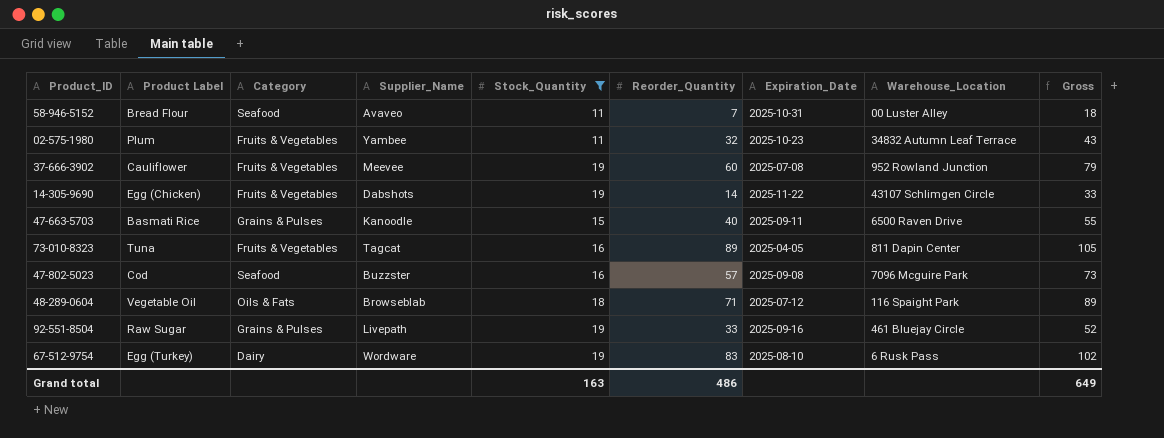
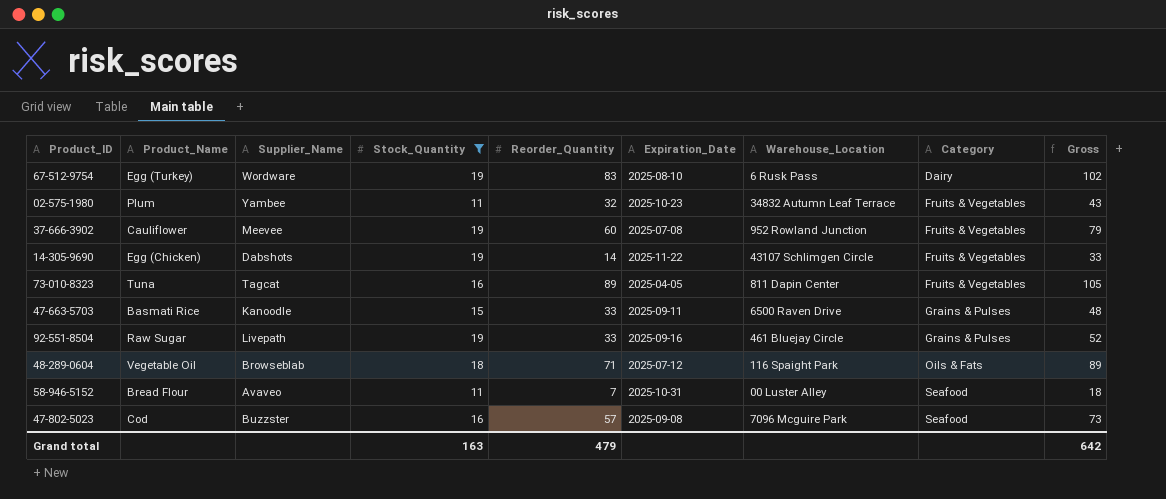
row order: none -> Category ascending
column name: Product Label -> Product_Name
column Category | position: 3 -> 8
47-663-5703 | Reorder_Quantity: 40 -> 33
47-663-5703 | Gross: 55 -> 48
Grand total | Reorder_Quantity: 486 -> 479
Grand total | Gross: 649 -> 642

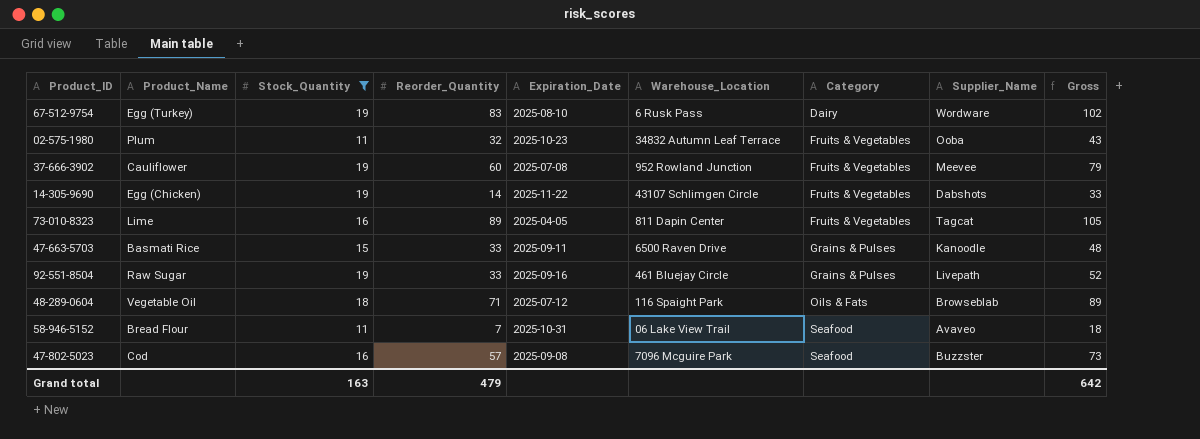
column Supplier_Name | position: 3 -> 8
02-575-1980 | Supplier_Name: Yambee -> Ooba
73-010-8323 | Product_Name: Tuna -> Lime
58-946-5152 | Warehouse_Location: 00 Luster Alley -> 06 Lake View Trail

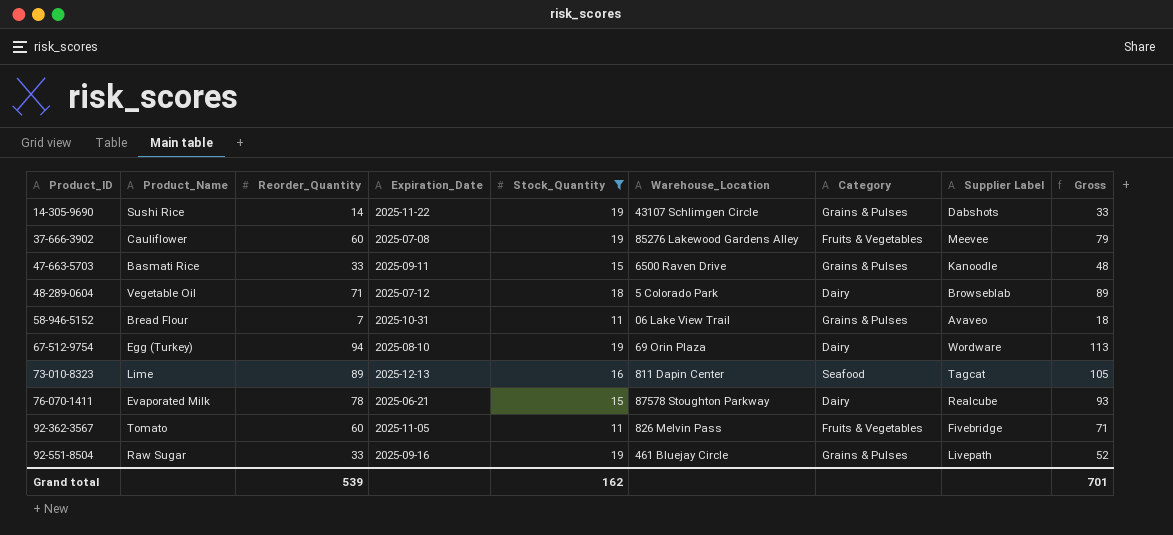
row order: Category ascending -> Product_ID ascending
column Stock_Quantity | position: 3 -> 5
column name: Supplier_Name -> Supplier Label
row 02-575-1980: Plum | 11 | 32 | 2025-10-23 | 34832 Autumn Leaf Terrace | Fruits & Vegetables | Ooba | 43 -> none
row 47-802-5023: Cod | 16 | 57 | 2025-09-08 | 7096 Mcguire Park | Seafood | Buzzster | 73 -> none
14-305-9690 | Product_Name: Egg (Chicken) -> Sushi Rice
14-305-9690 | Category: Fruits & Vegetables -> Grains & Pulses
37-666-3902 | Warehouse_Location: 952 Rowland Junction -> 85276 Lakewood Gardens Alley
48-289-0604 | Warehouse_Location: 116 Spaight Park -> 5 Colorado Park
48-289-0604 | Category: Oils & Fats -> Dairy
58-946-5152 | Category: Seafood -> Grains & Pulses
67-512-9754 | Reorder_Quantity: 83 -> 94
67-512-9754 | Warehouse_Location: 6 Rusk Pass -> 69 Orin Plaza
67-512-9754 | Gross: 102 -> 113
73-010-8323 | Expiration_Date: 2025-04-05 -> 2025-12-13
73-010-8323 | Category: Fruits & Vegetables -> Seafood
row 76-070-1411: none -> Evaporated Milk | 78 | 2025-06-21 | 15 | 87578 Stoughton Parkway | Dairy | Realcube | 93
row 92-362-3567: none -> Tomato | 60 | 2025-11-05 | 11 | 826 Melvin Pass | Fruits & Vegetables | Fivebridge | 71
Grand total | Reorder_Quantity: 479 -> 539
Grand total | Stock_Quantity: 163 -> 162
Grand total | Gross: 642 -> 701

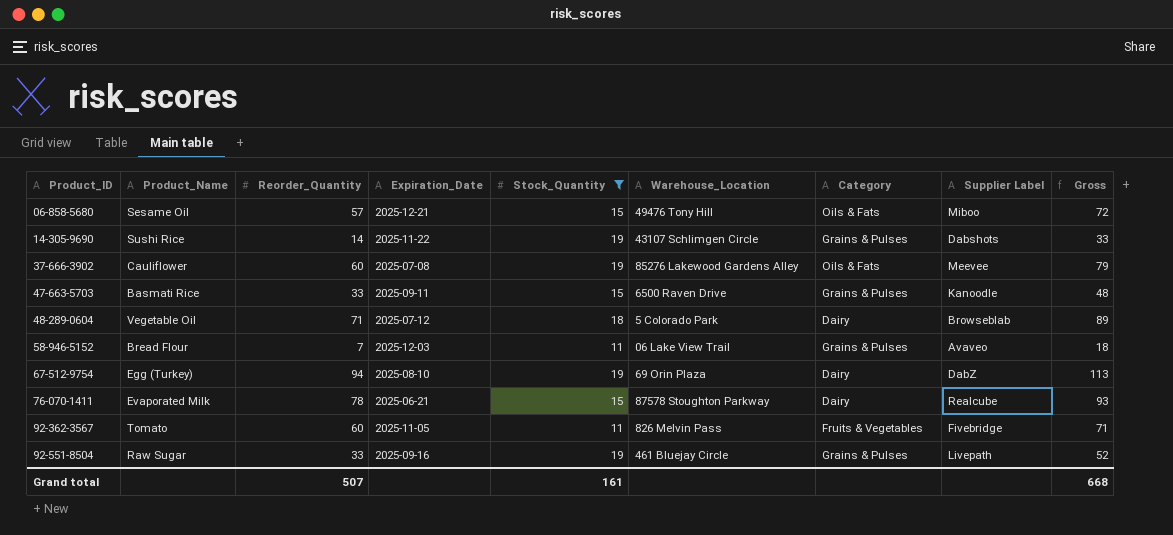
row 73-010-8323: Lime | 89 | 2025-12-13 | 16 | 811 Dapin Center | Seafood | Tagcat | 105 -> none
row 06-858-5680: none -> Sesame Oil | 57 | 2025-12-21 | 15 | 49476 Tony Hill | Oils & Fats | Miboo | 72
37-666-3902 | Category: Fruits & Vegetables -> Oils & Fats
58-946-5152 | Expiration_Date: 2025-10-31 -> 2025-12-03
67-512-9754 | Supplier Label: Wordware -> DabZ
Grand total | Reorder_Quantity: 539 -> 507
Grand total | Stock_Quantity: 162 -> 161
Grand total | Gross: 701 -> 668

